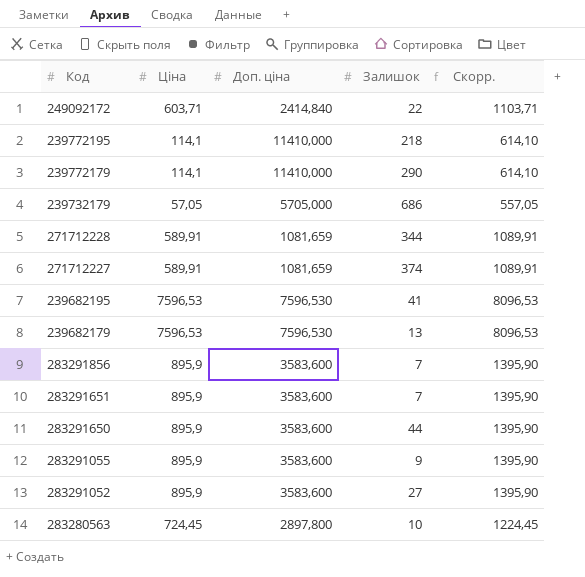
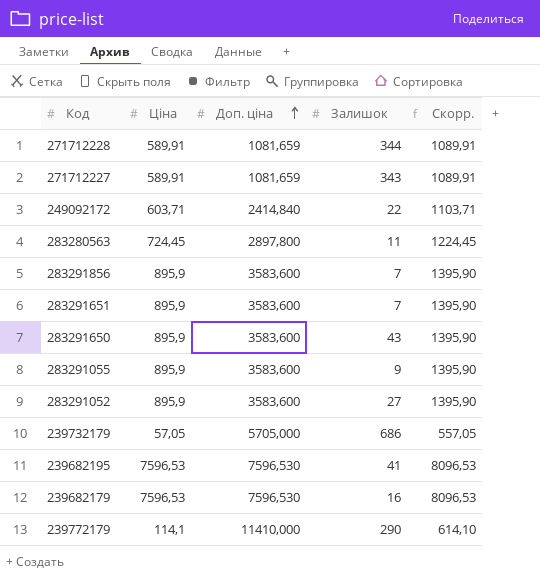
row order: none -> Доп. ціна ascending
row 239772195: 114,1 | 11410,000 | 218 | 614,10 -> none
271712227 | Залишок: 374 -> 343
283280563 | Залишок: 10 -> 11
283291650 | Залишок: 44 -> 43
239682179 | Залишок: 13 -> 16

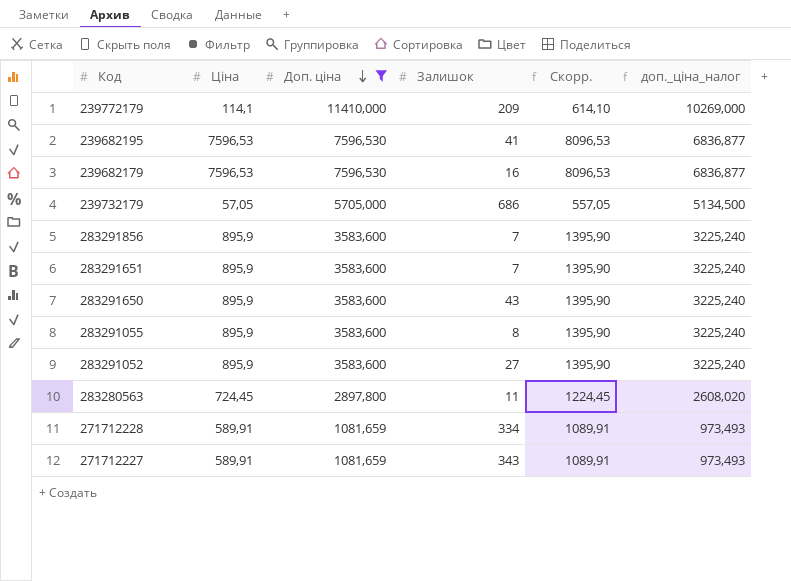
filter: none -> Доп. ціна != 2414,840
row order: Доп. ціна ascending -> Доп. ціна descending
column доп._ціна_налог | formula: none -> [Доп. ціна] * 0,9
239772179 | Залишок: 290 -> 209
283291055 | Залишок: 9 -> 8
271712228 | Залишок: 344 -> 334

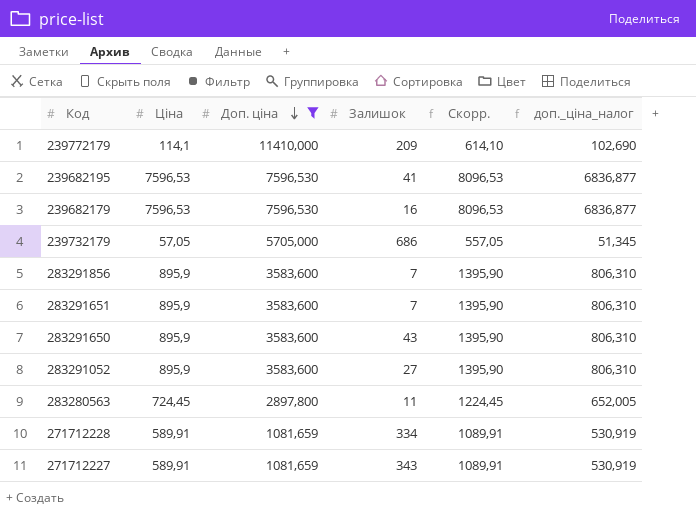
column доп._ціна_налог | formula: [Доп. ціна] * 0,9 -> [Ціна] * 0,9
row 283291055: 895,9 | 3583,600 | 8 | 1395,90 | 3225,240 -> none

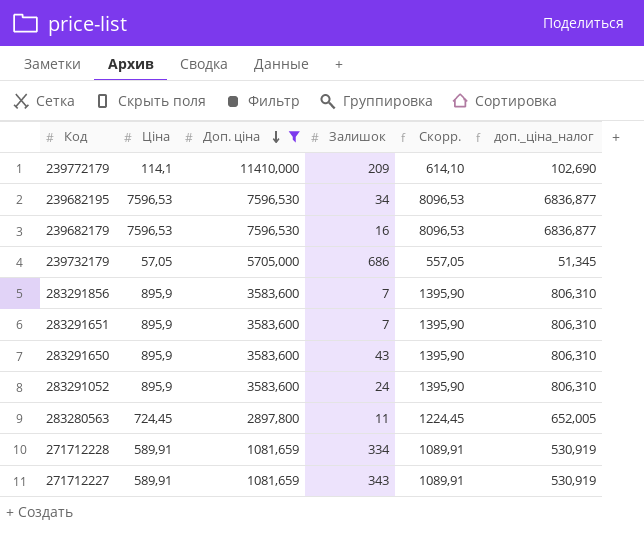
239682195 | Залишок: 41 -> 34
283291052 | Залишок: 27 -> 24

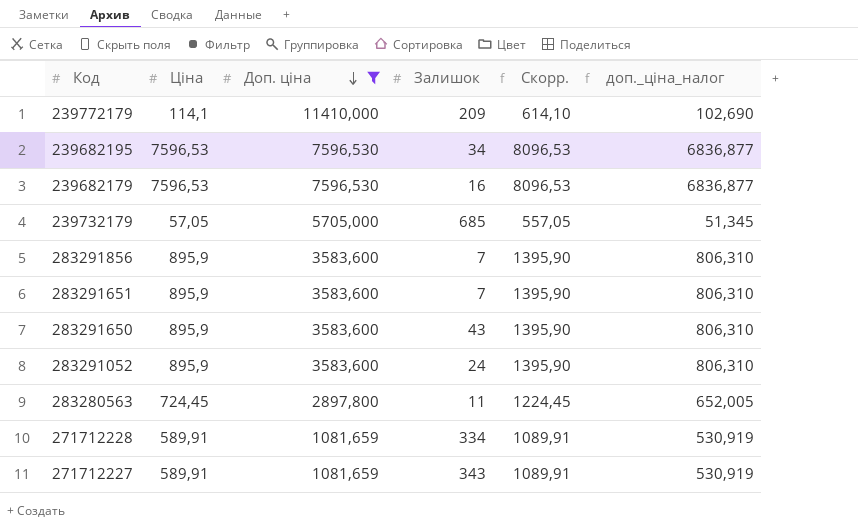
239732179 | Залишок: 686 -> 685

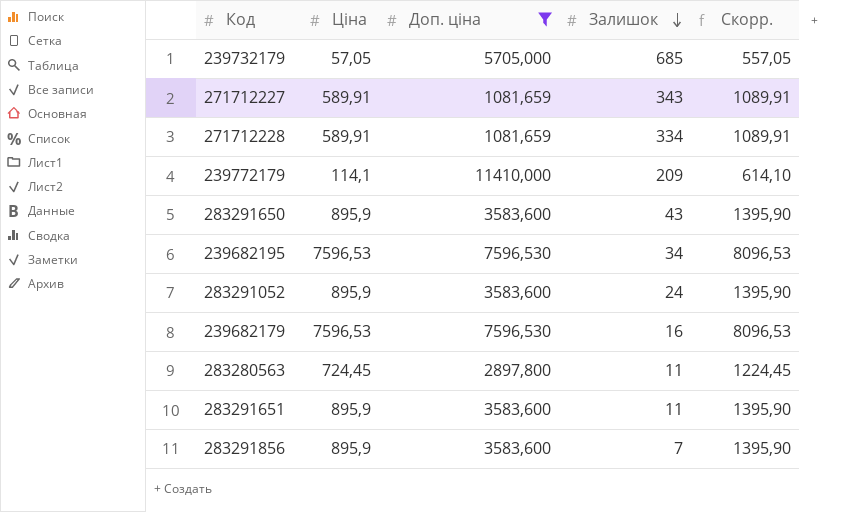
row order: Доп. ціна descending -> Залишок descending
column доп._ціна_налог | formula: [Ціна] * 0,9 -> none
283291651 | Залишок: 7 -> 11

